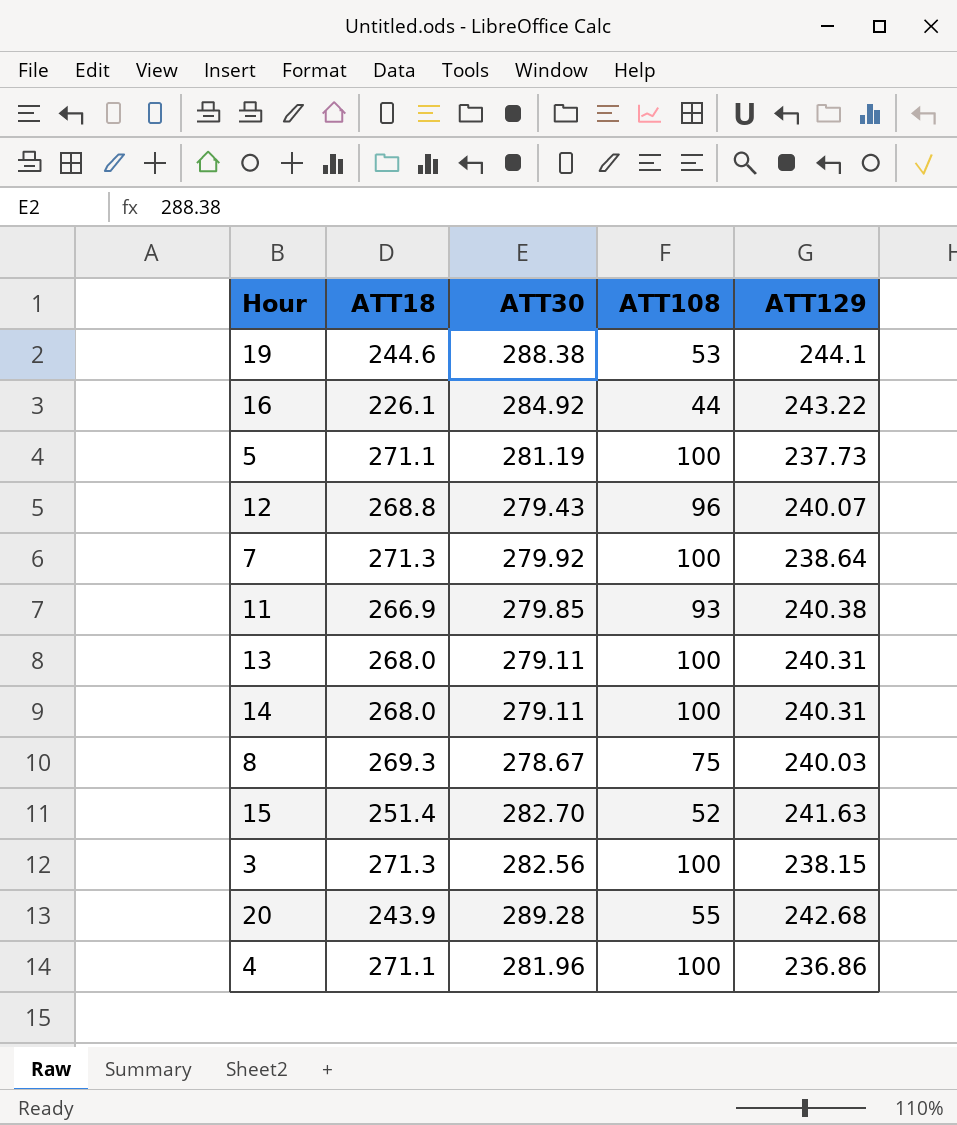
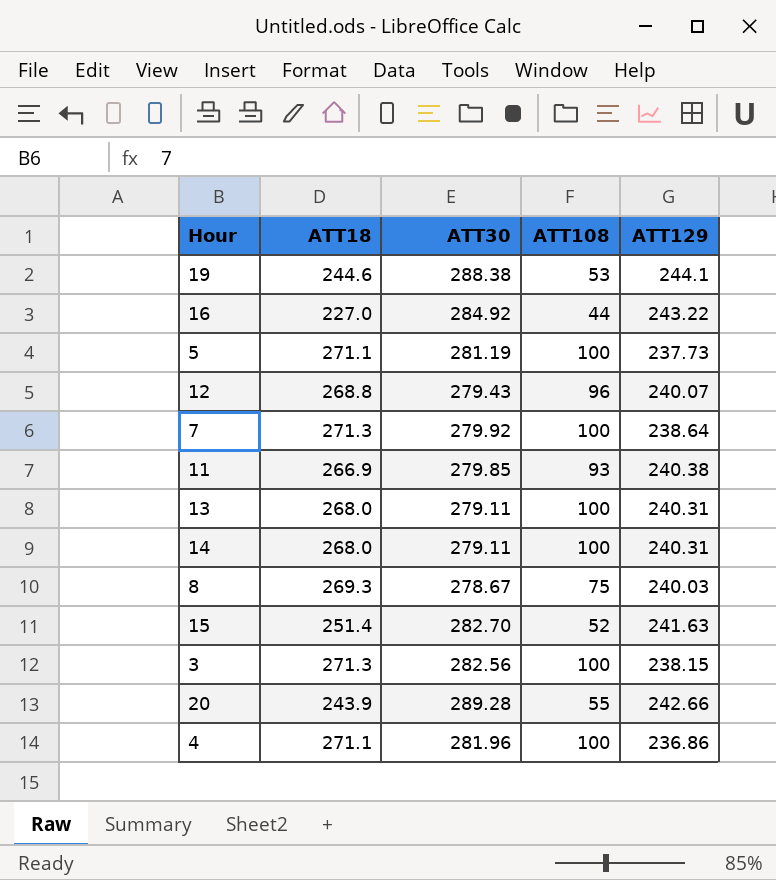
16 | ATT18: 226.1 -> 227.0
20 | ATT129: 242.68 -> 242.66

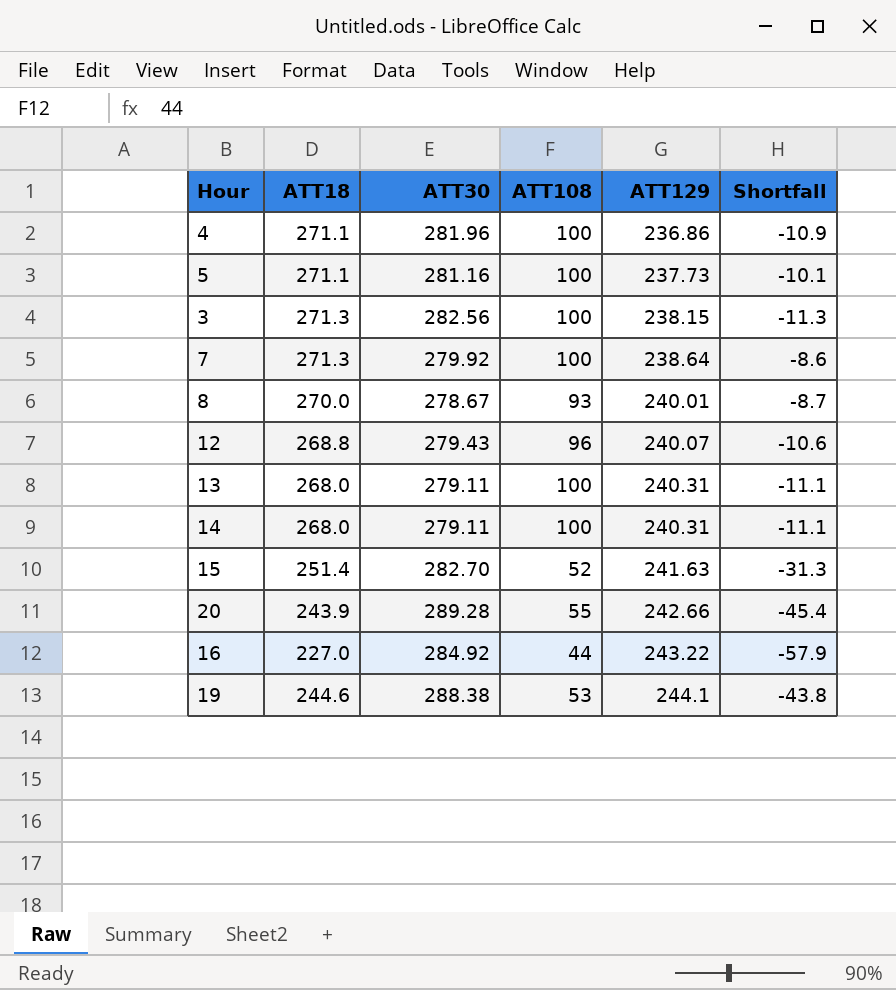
row order: none -> ATT129 ascending
column Shortfall | formula: none -> [ATT18] - [ATT30]
row 11: 266.9 | 279.85 | 93 | 240.38 -> none
5 | ATT30: 281.19 -> 281.16
8 | ATT18: 269.3 -> 270.0
8 | ATT108: 75 -> 93
8 | ATT129: 240.03 -> 240.01

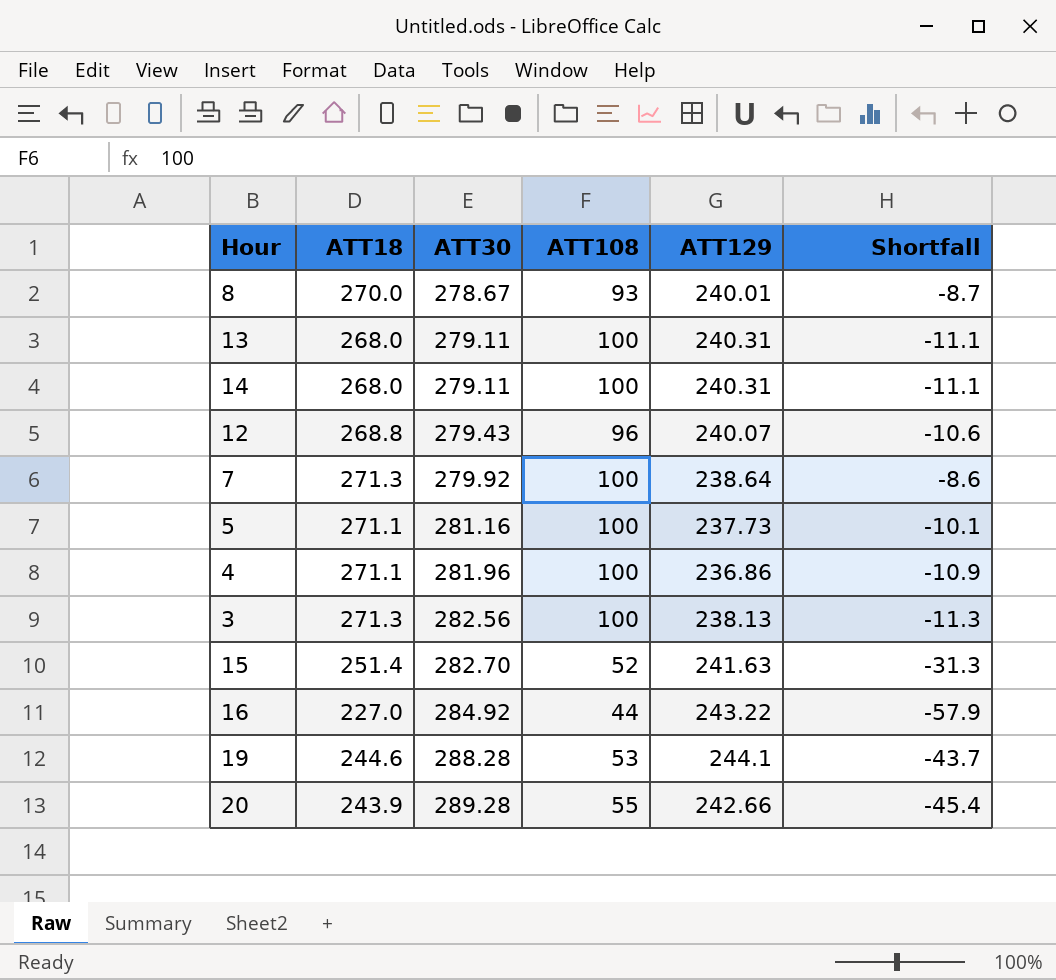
row order: ATT129 ascending -> ATT30 ascending
3 | ATT129: 238.15 -> 238.13
19 | ATT30: 288.38 -> 288.28
19 | Shortfall: -43.8 -> -43.7

